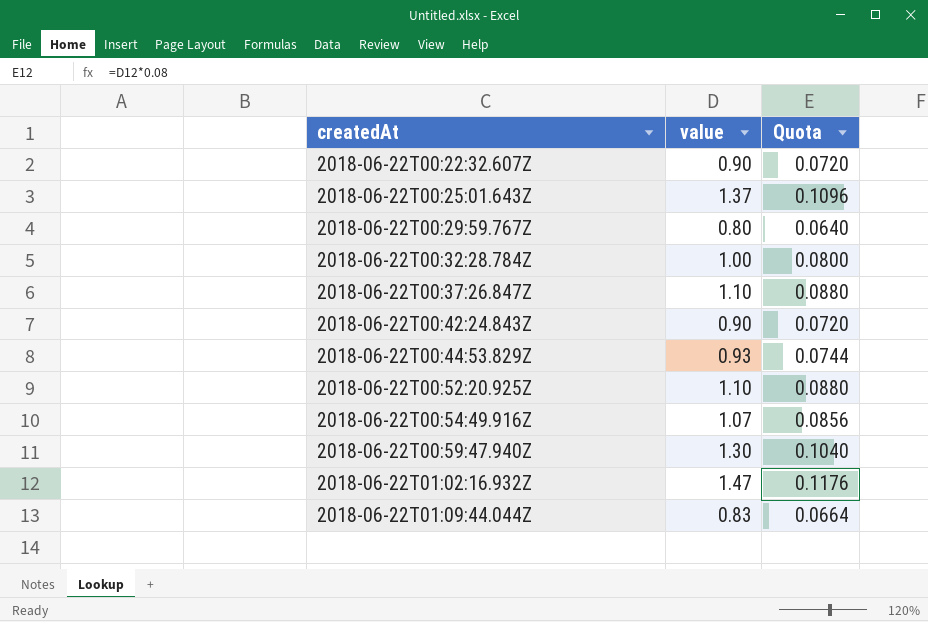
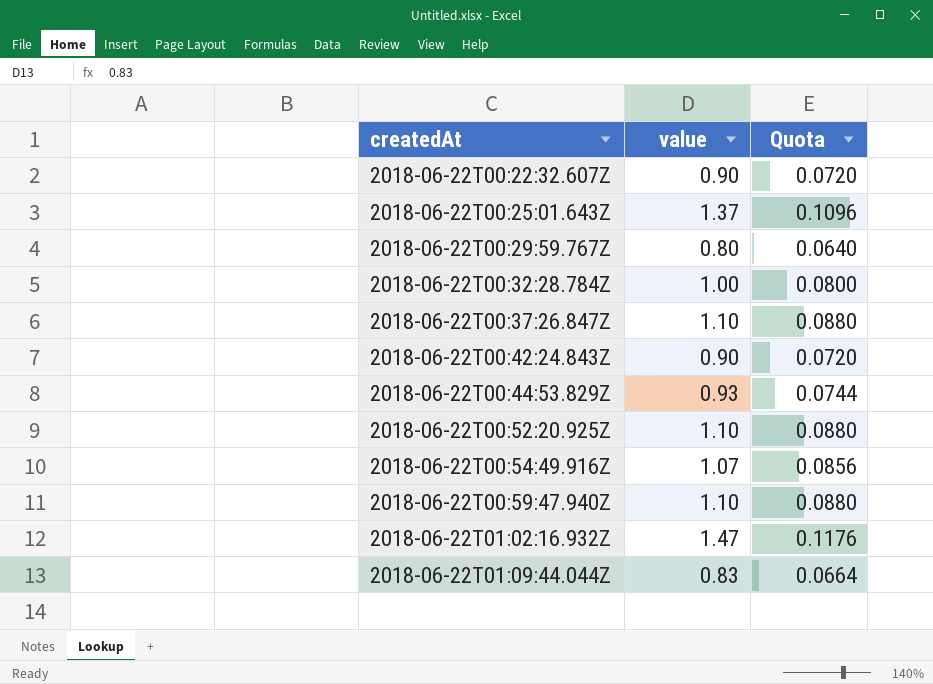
2018-06-22T00:59:47.940Z | value: 1.30 -> 1.10
2018-06-22T00:59:47.940Z | Quota: 0.1040 -> 0.0880

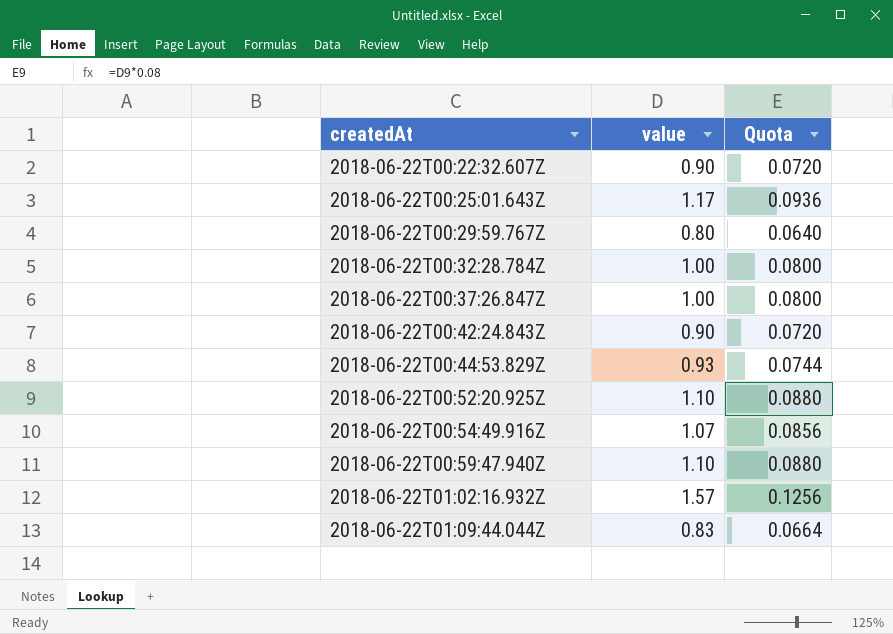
2018-06-22T00:25:01.643Z | value: 1.37 -> 1.17
2018-06-22T00:25:01.643Z | Quota: 0.1096 -> 0.0936
2018-06-22T00:37:26.847Z | value: 1.10 -> 1.00
2018-06-22T00:37:26.847Z | Quota: 0.0880 -> 0.0800
2018-06-22T01:02:16.932Z | value: 1.47 -> 1.57
2018-06-22T01:02:16.932Z | Quota: 0.1176 -> 0.1256

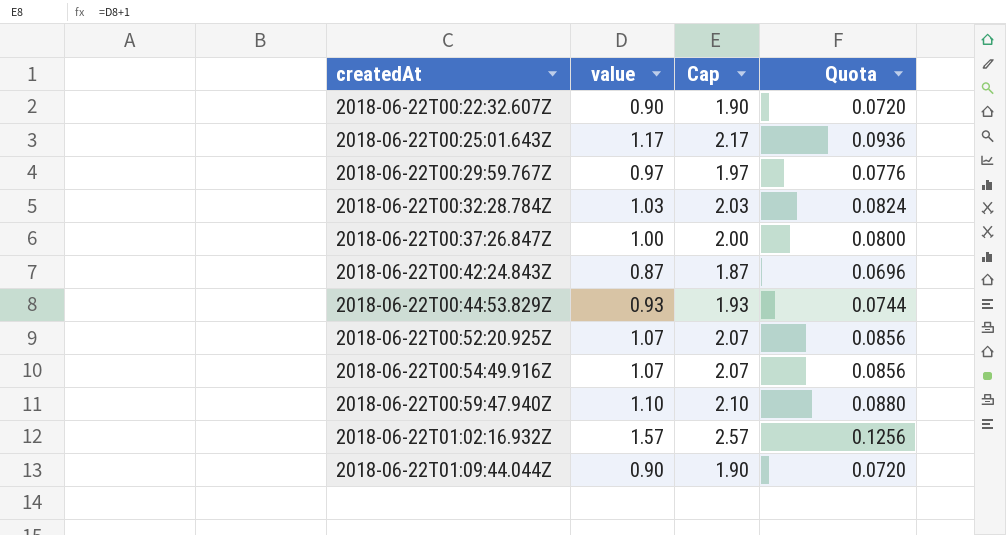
column Cap | formula: none -> [value] + 1
2018-06-22T00:29:59.767Z | value: 0.80 -> 0.97
2018-06-22T00:29:59.767Z | Quota: 0.0640 -> 0.0776
2018-06-22T00:32:28.784Z | value: 1.00 -> 1.03
2018-06-22T00:32:28.784Z | Quota: 0.0800 -> 0.0824
2018-06-22T00:42:24.843Z | value: 0.90 -> 0.87
2018-06-22T00:42:24.843Z | Quota: 0.0720 -> 0.0696
2018-06-22T00:52:20.925Z | value: 1.10 -> 1.07
2018-06-22T00:52:20.925Z | Quota: 0.0880 -> 0.0856
2018-06-22T01:09:44.044Z | value: 0.83 -> 0.90
2018-06-22T01:09:44.044Z | Quota: 0.0664 -> 0.0720

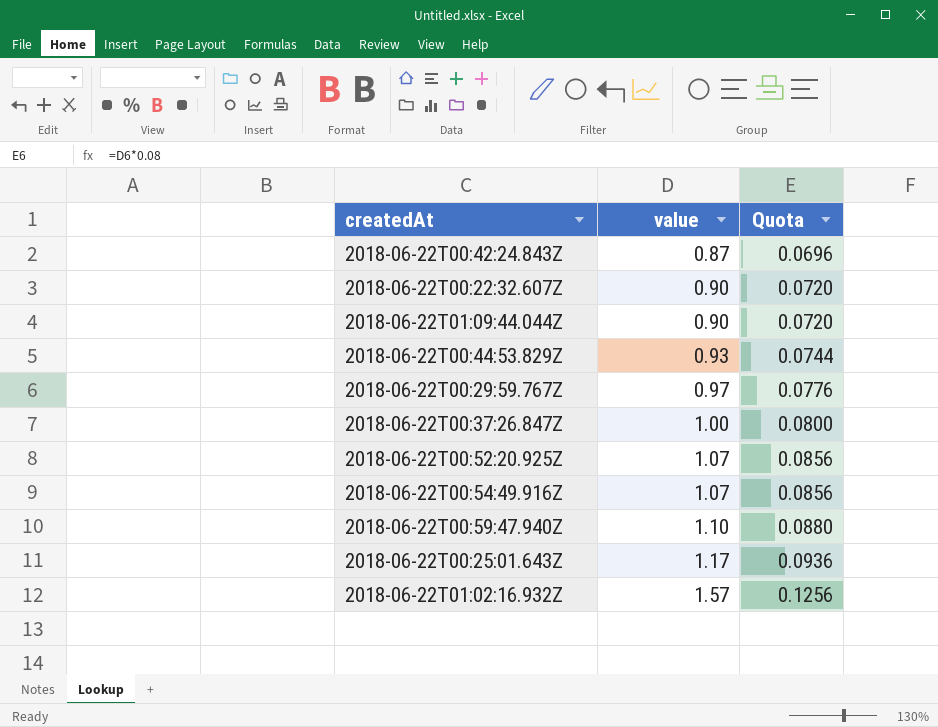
row order: createdAt ascending -> value ascending
column Cap | formula: [value] + 1 -> none
row 2018-06-22T00:32:28.784Z: 1.03 | 2.03 | 0.0824 -> none

